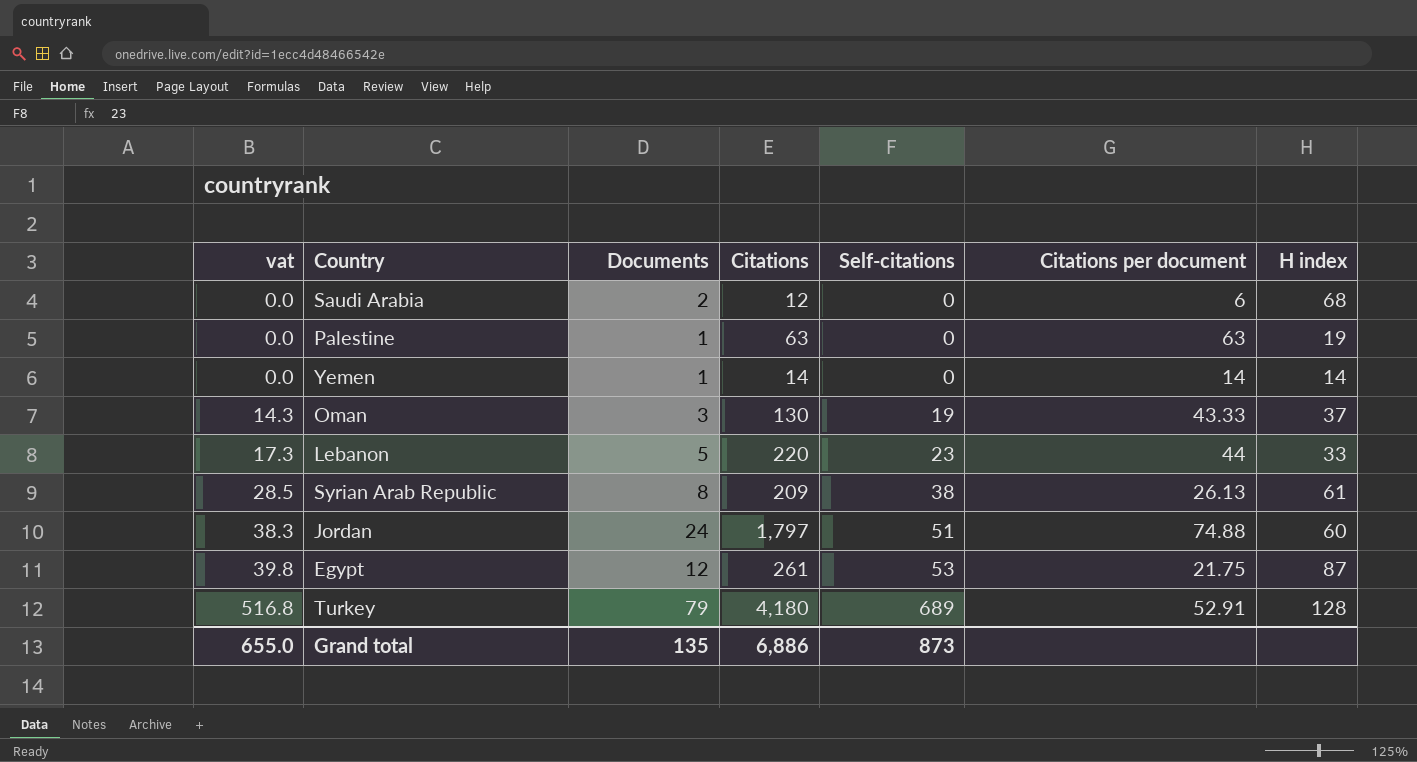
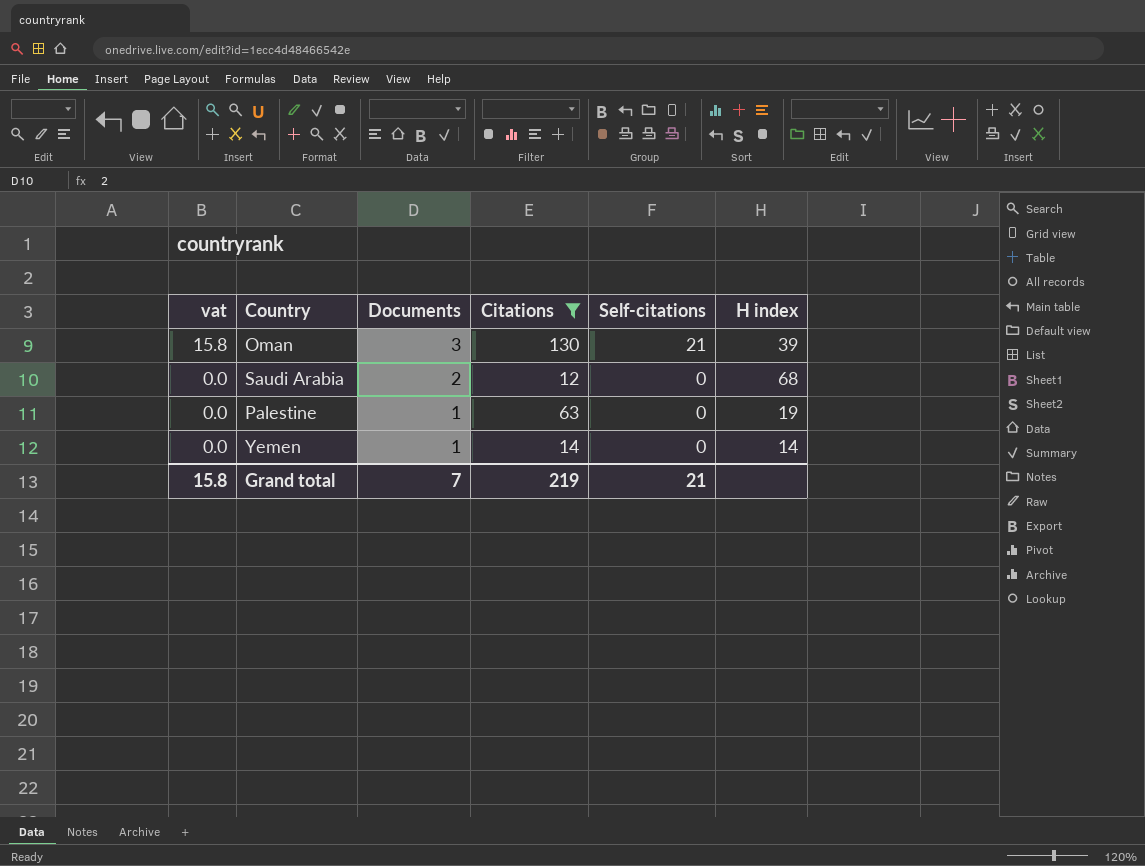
filter: none -> Citations <= 130
row order: vat ascending -> vat descending
column Citations per document | formula: [Citations] / [Documents] -> none
Oman | vat: 14.3 -> 15.8
Oman | Self-citations: 19 -> 21
Oman | H index: 37 -> 39
Grand total | vat: 655.0 -> 15.8
Grand total | Documents: 135 -> 7
Grand total | Citations: 6,886 -> 219
Grand total | Self-citations: 873 -> 21

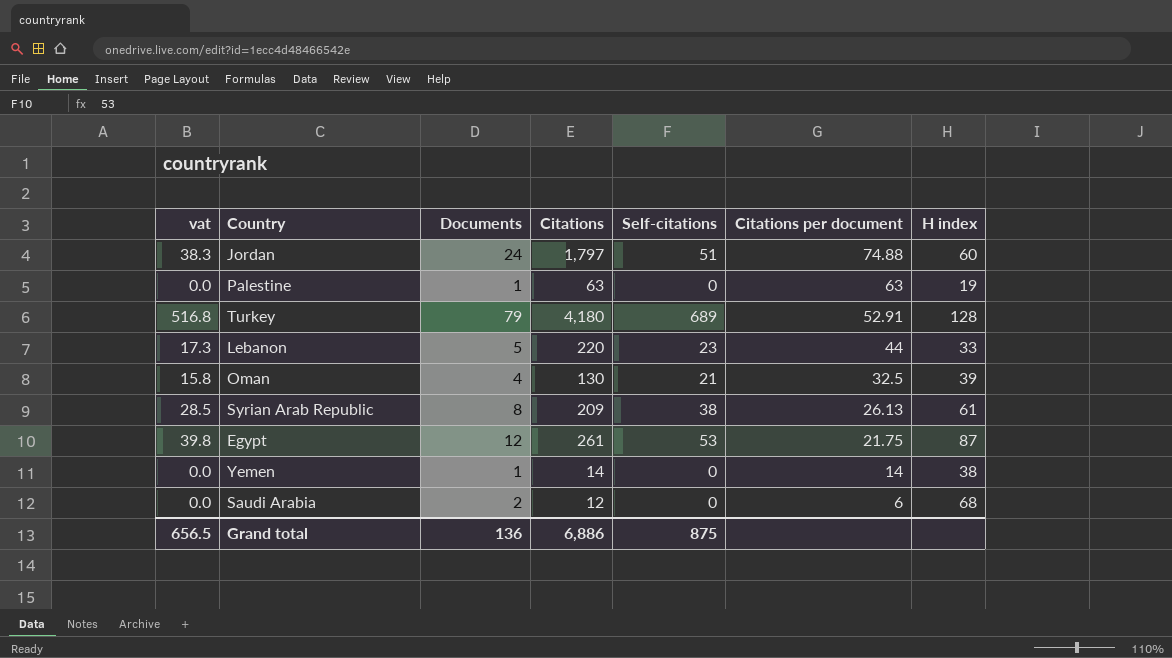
filter: Citations <= 130 -> none
row order: vat descending -> Citations per document descending
column Citations per document | formula: none -> [Citations] / [Documents]
Oman | Documents: 3 -> 4
Yemen | H index: 14 -> 38
Grand total | vat: 15.8 -> 656.5
Grand total | Documents: 7 -> 136
Grand total | Citations: 219 -> 6,886
Grand total | Self-citations: 21 -> 875

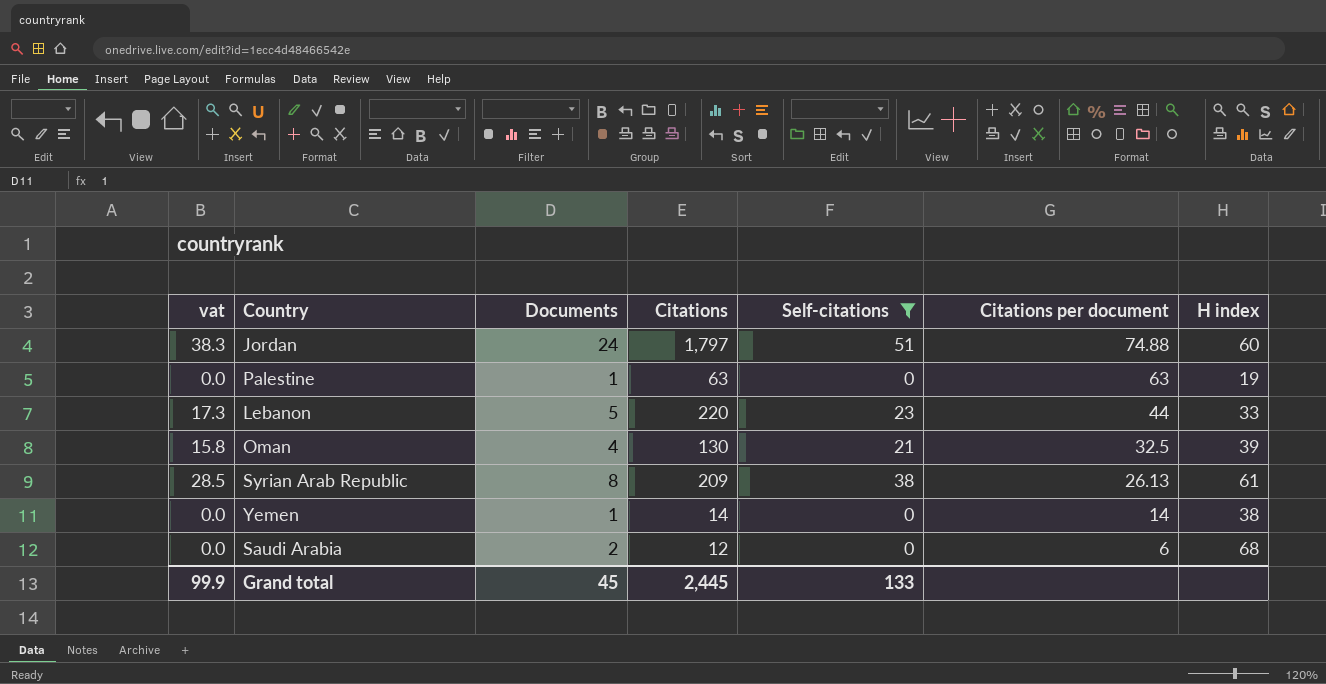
filter: none -> Self-citations <= 51
Grand total | vat: 656.5 -> 99.9
Grand total | Documents: 136 -> 45
Grand total | Citations: 6,886 -> 2,445
Grand total | Self-citations: 875 -> 133

